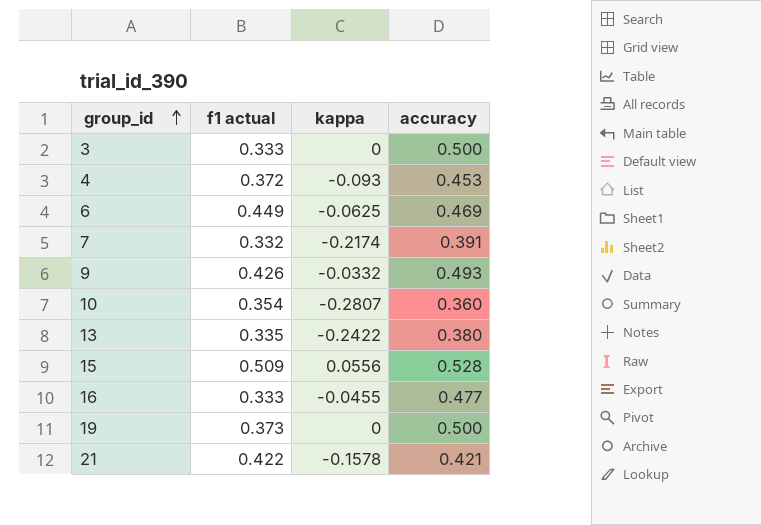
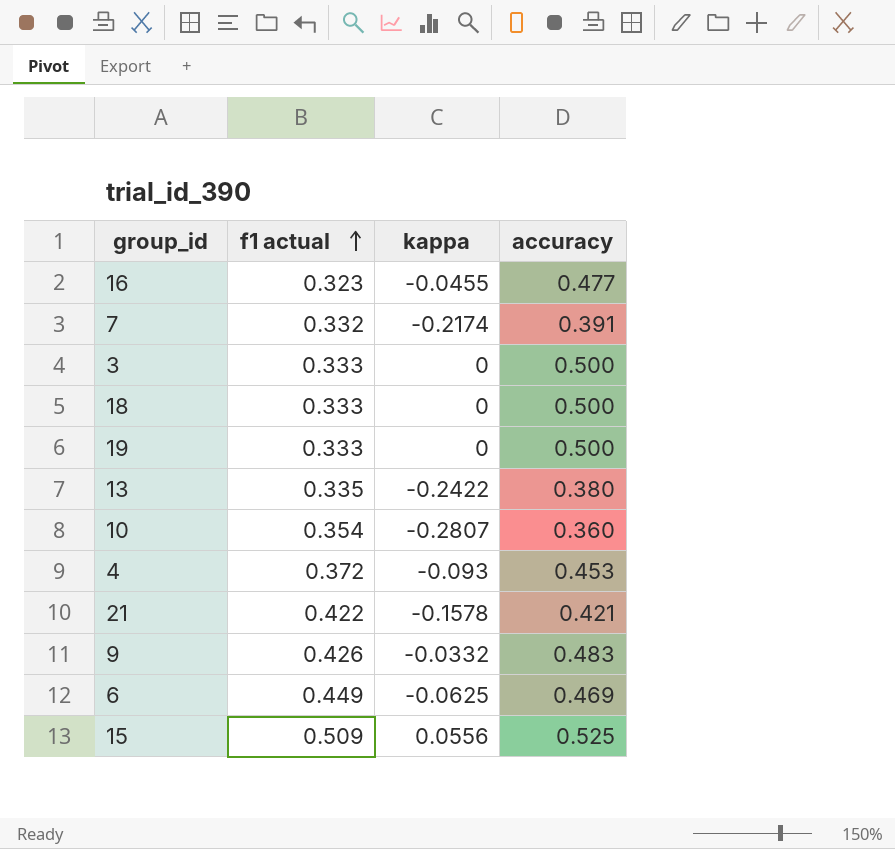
row order: group_id ascending -> f1 actual ascending
16 | f1 actual: 0.333 -> 0.323
row 18: none -> 0.333 | 0 | 0.500
19 | f1 actual: 0.373 -> 0.333
9 | accuracy: 0.493 -> 0.483
15 | accuracy: 0.528 -> 0.525

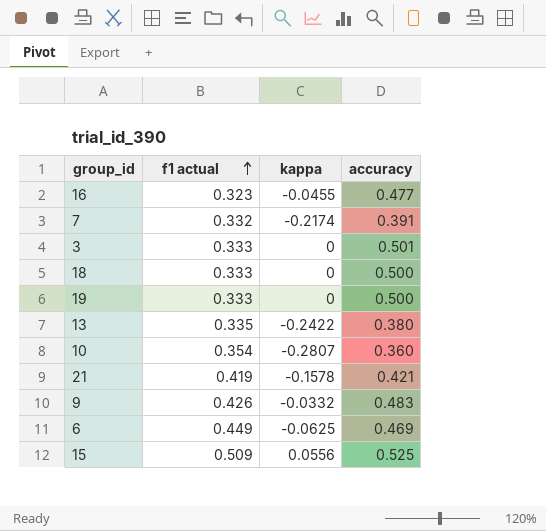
row 4: 0.372 | -0.093 | 0.453 -> none
3 | accuracy: 0.500 -> 0.501
21 | f1 actual: 0.422 -> 0.419

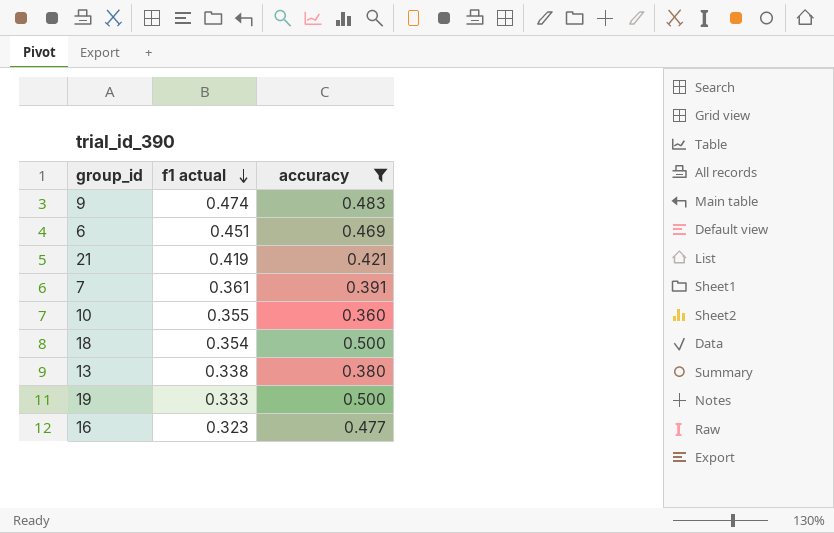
filter: none -> accuracy <= 0.500
row order: f1 actual ascending -> f1 actual descending
column kappa | position: 3 -> none
9 | f1 actual: 0.426 -> 0.474
6 | f1 actual: 0.449 -> 0.451
7 | f1 actual: 0.332 -> 0.361
10 | f1 actual: 0.354 -> 0.355
18 | f1 actual: 0.333 -> 0.354
13 | f1 actual: 0.335 -> 0.338

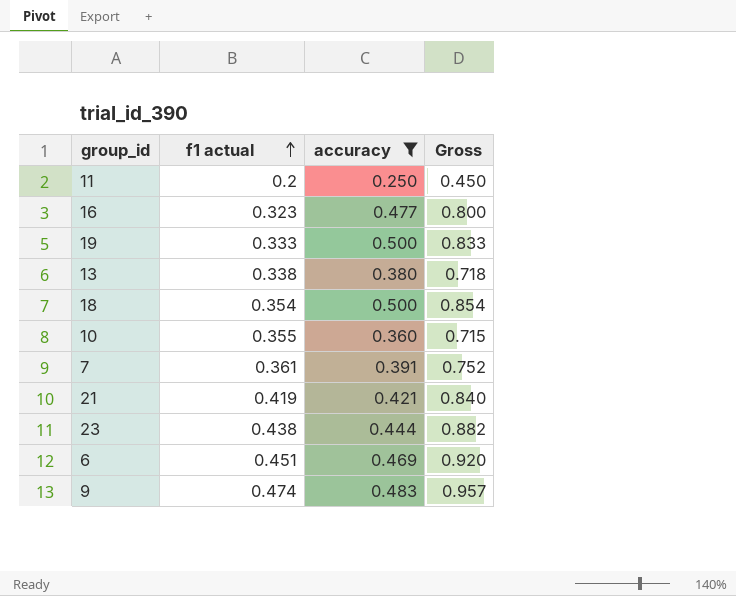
row order: f1 actual descending -> f1 actual ascending
column Gross | formula: none -> [f1 actual] + [accuracy]
row 11: none -> 0.2 | 0.250 | 0.450
row 23: none -> 0.438 | 0.444 | 0.882

